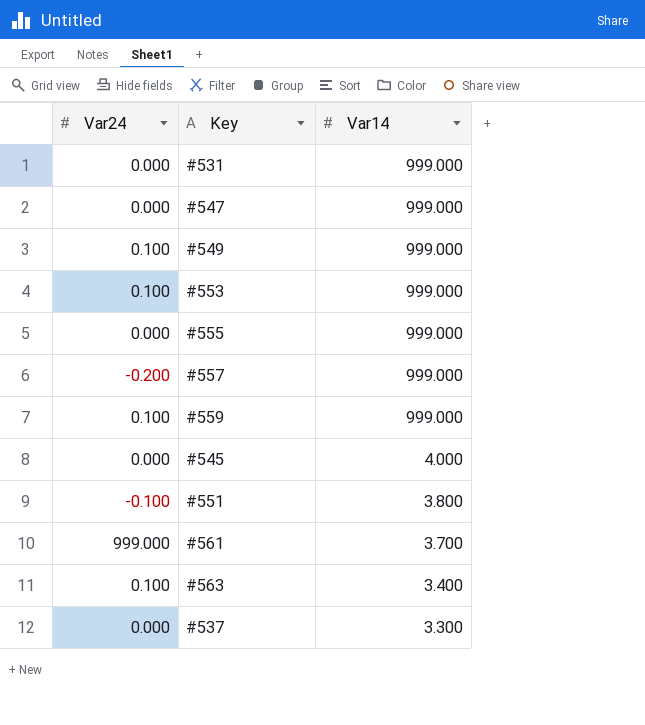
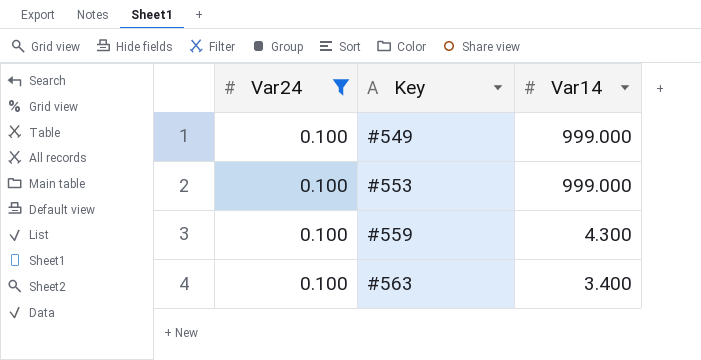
filter: none -> Var24 = 0.100
#559 | Var14: 999.000 -> 4.300

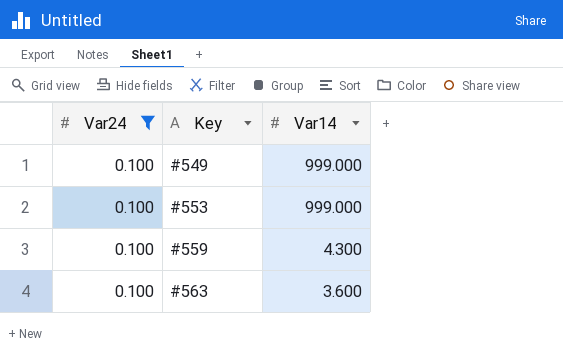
#563 | Var14: 3.400 -> 3.600

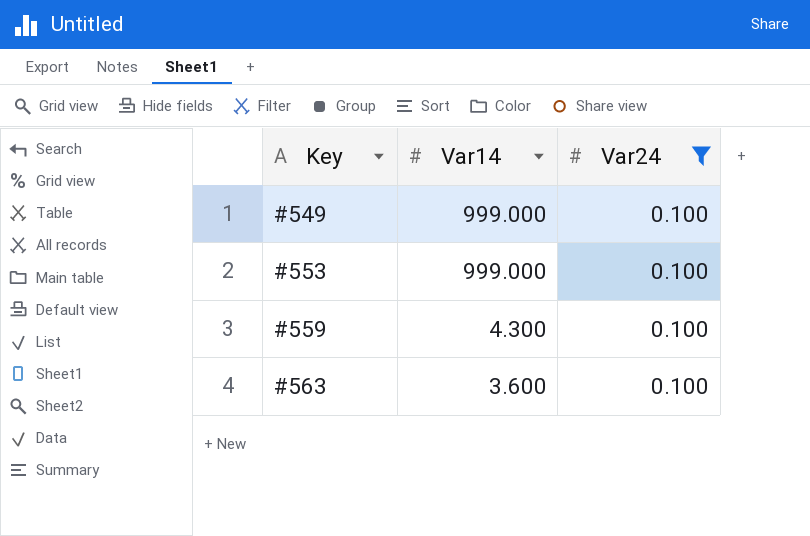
column Var24 | position: 1 -> 3

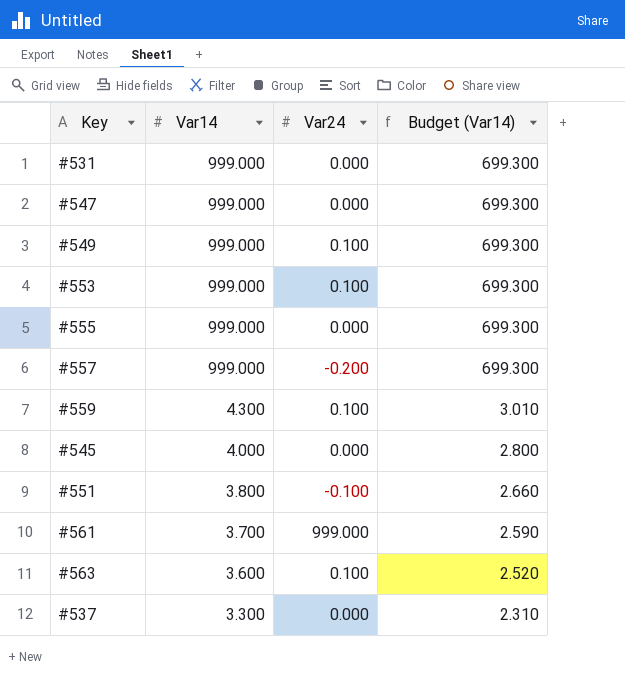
filter: Var24 = 0.100 -> none
column Budget (Var14) | formula: none -> [Var14] * 0.7

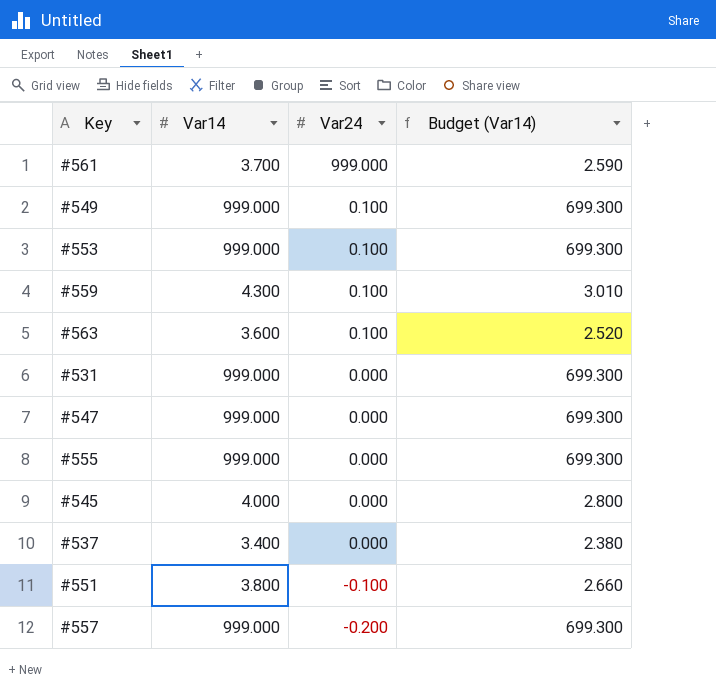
row order: Var14 descending -> Var24 descending
#537 | Var14: 3.300 -> 3.400
#537 | Budget (Var14): 2.310 -> 2.380

